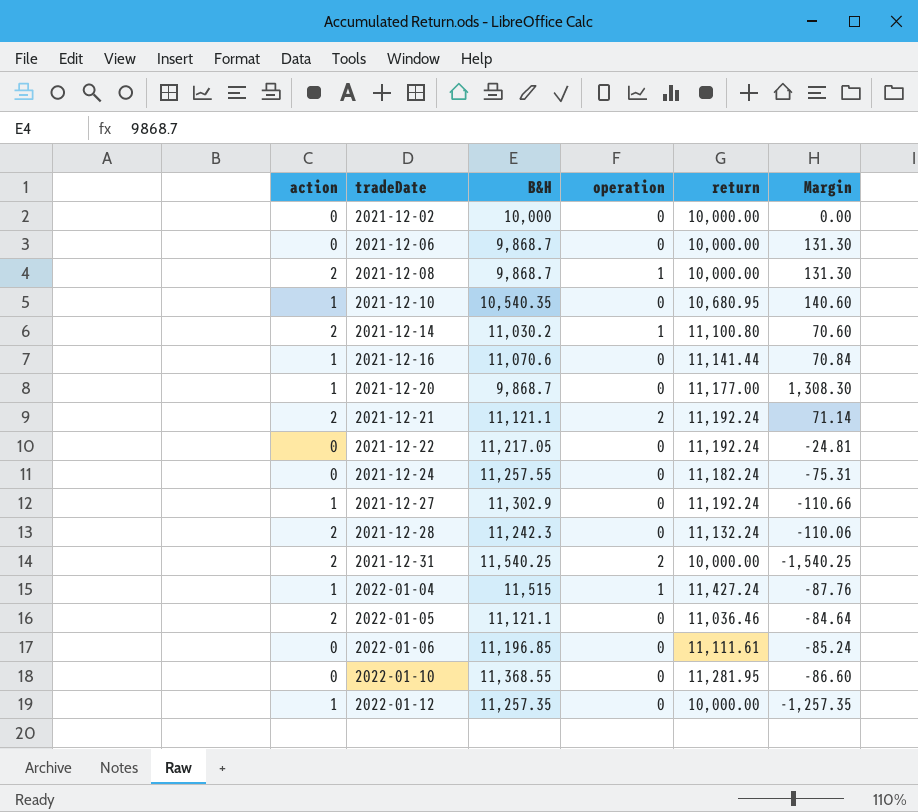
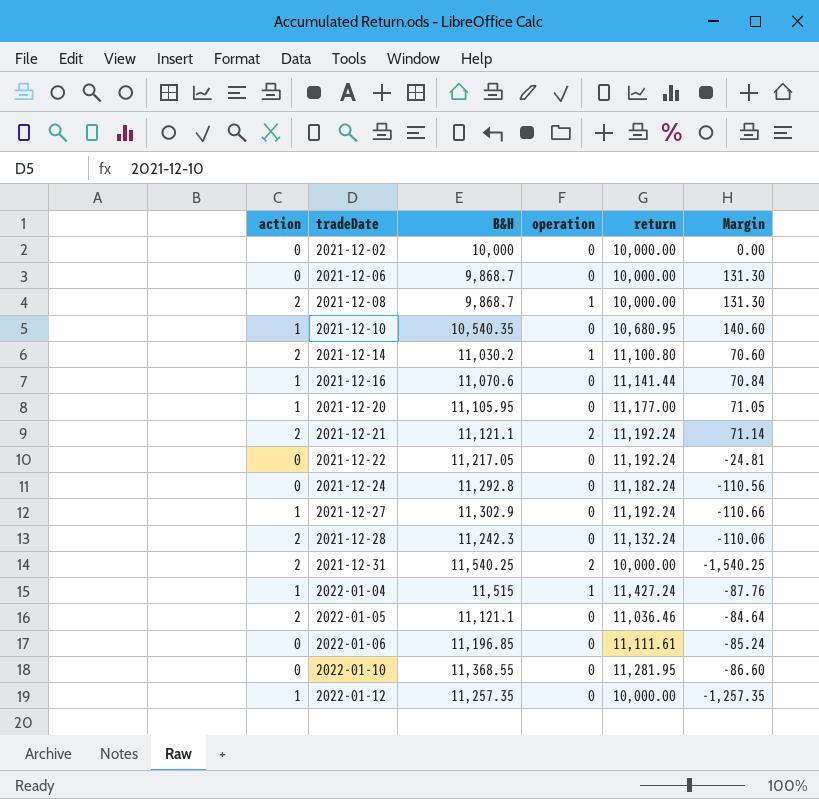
2021-12-20 | B&H: 9,868.7 -> 11,105.95
2021-12-20 | Margin: 1,308.30 -> 71.05
2021-12-24 | B&H: 11,257.55 -> 11,292.8
2021-12-24 | Margin: -75.31 -> -110.56

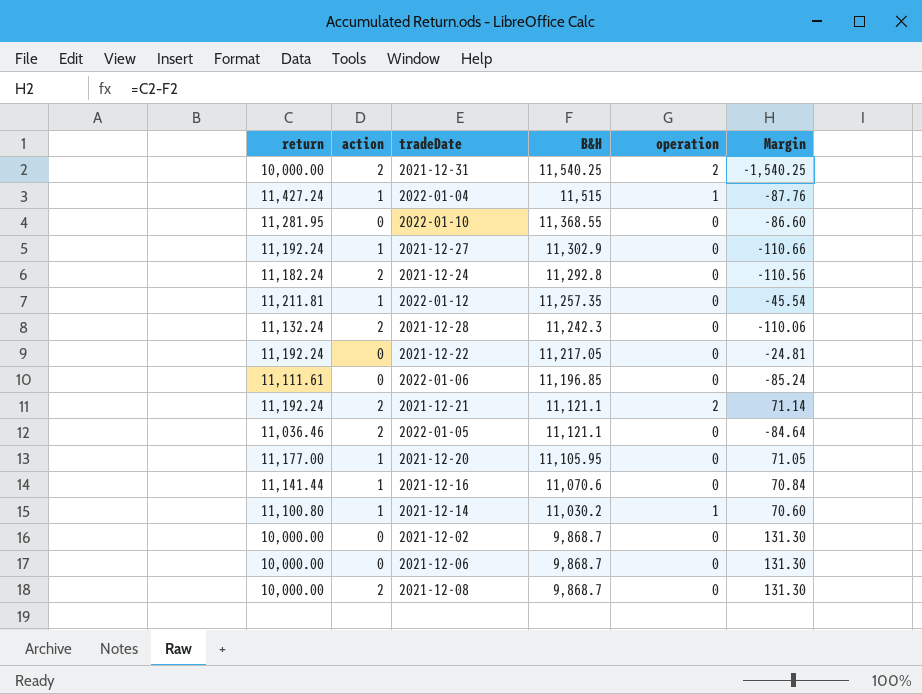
row order: tradeDate ascending -> B&H descending
column return | position: 5 -> 1
row 2021-12-10: 1 | 10,540.35 | 0 | 10,680.95 | 140.60 -> none
2021-12-24 | action: 0 -> 2
2022-01-12 | return: 10,000.00 -> 11,211.81
2022-01-12 | Margin: -1,257.35 -> -45.54
2021-12-14 | action: 2 -> 1
2021-12-02 | B&H: 10,000 -> 9,868.7
2021-12-02 | Margin: 0.00 -> 131.30
2021-12-08 | operation: 1 -> 0

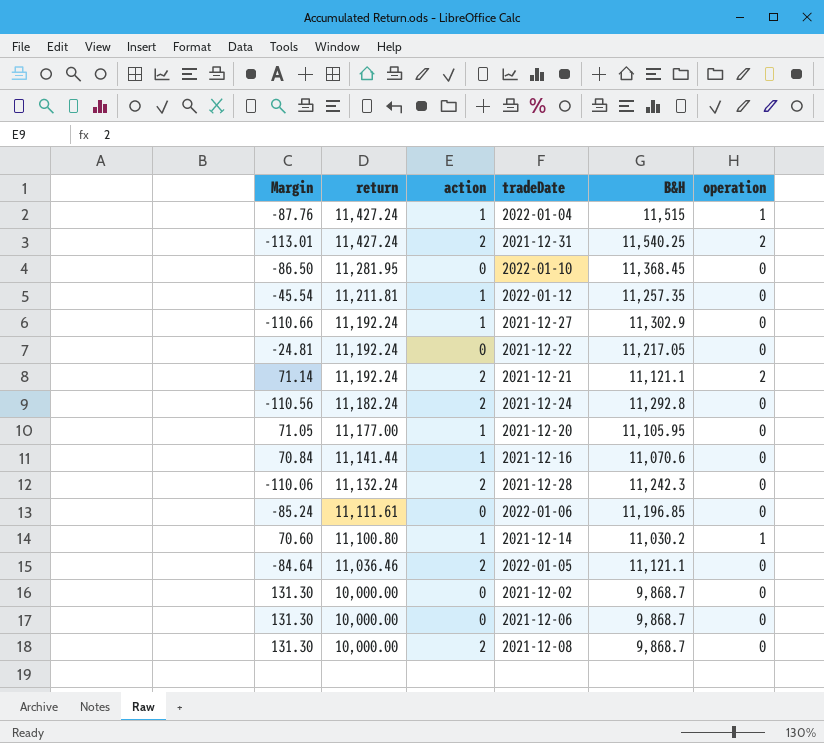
row order: B&H descending -> return descending
column Margin | position: 6 -> 1
2021-12-31 | Margin: -1,540.25 -> -113.01
2021-12-31 | return: 10,000.00 -> 11,427.24
2022-01-10 | Margin: -86.60 -> -86.50
2022-01-10 | B&H: 11,368.55 -> 11,368.45

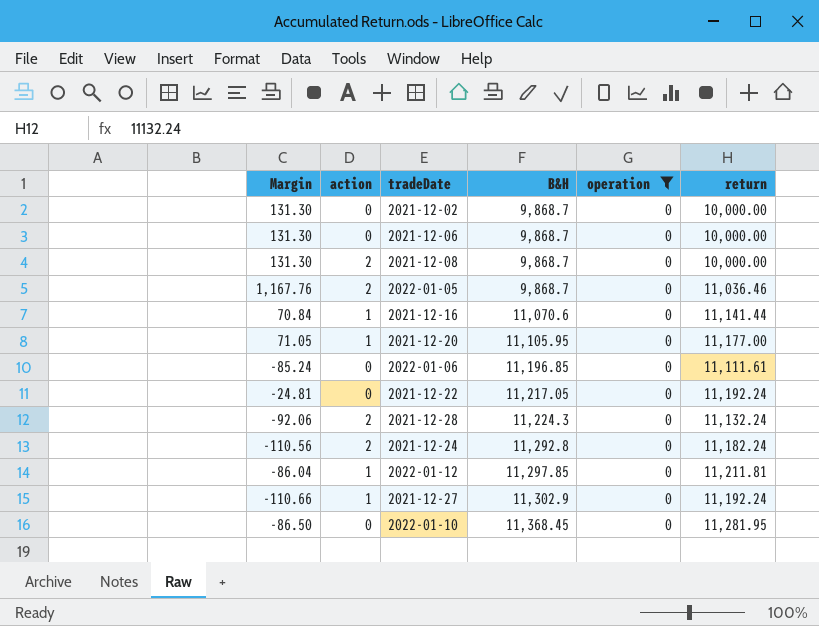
filter: none -> operation = 0
row order: return descending -> B&H ascending
column return | position: 2 -> 6
2022-01-05 | Margin: -84.64 -> 1,167.76
2022-01-05 | B&H: 11,121.1 -> 9,868.7
2021-12-28 | Margin: -110.06 -> -92.06
2021-12-28 | B&H: 11,242.3 -> 11,224.3
2022-01-12 | Margin: -45.54 -> -86.04
2022-01-12 | B&H: 11,257.35 -> 11,297.85

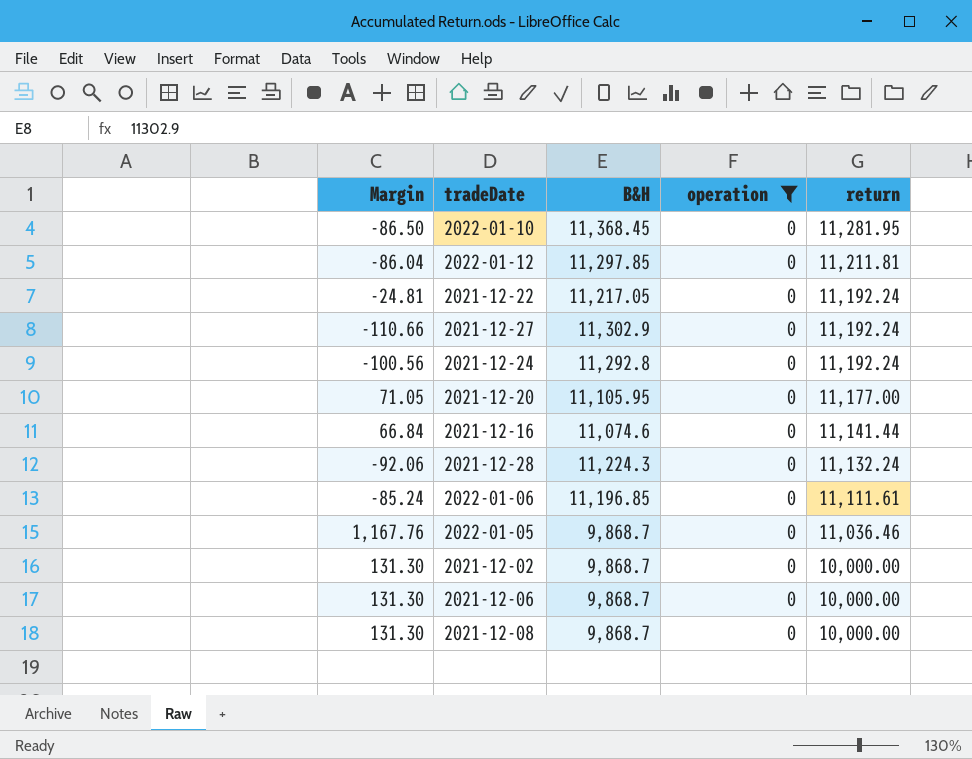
row order: B&H ascending -> return descending
column action | position: 2 -> none
2021-12-24 | Margin: -110.56 -> -100.56
2021-12-24 | return: 11,182.24 -> 11,192.24
2021-12-16 | Margin: 70.84 -> 66.84
2021-12-16 | B&H: 11,070.6 -> 11,074.6

